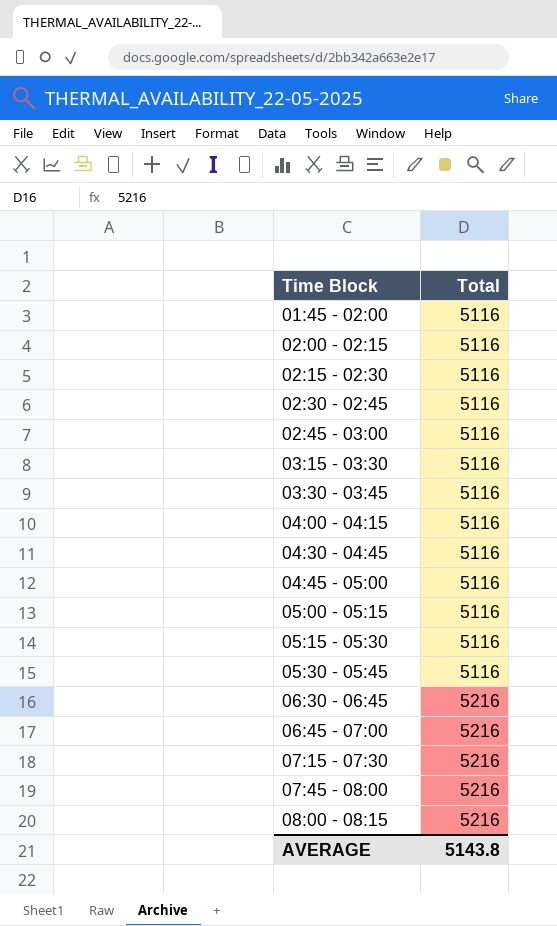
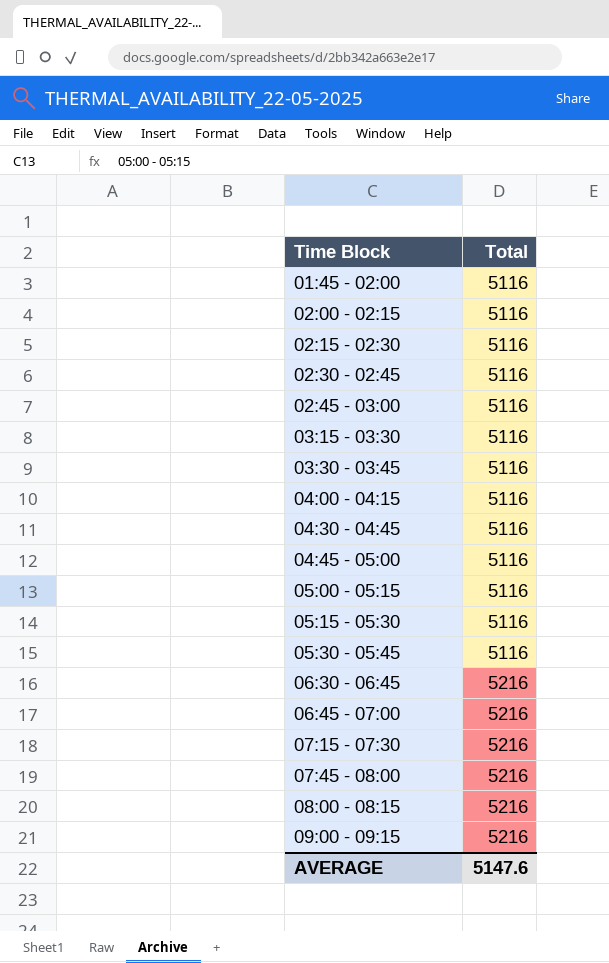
row 09:00 - 09:15: none -> 5216
AVERAGE | Total: 5143.8 -> 5147.6

